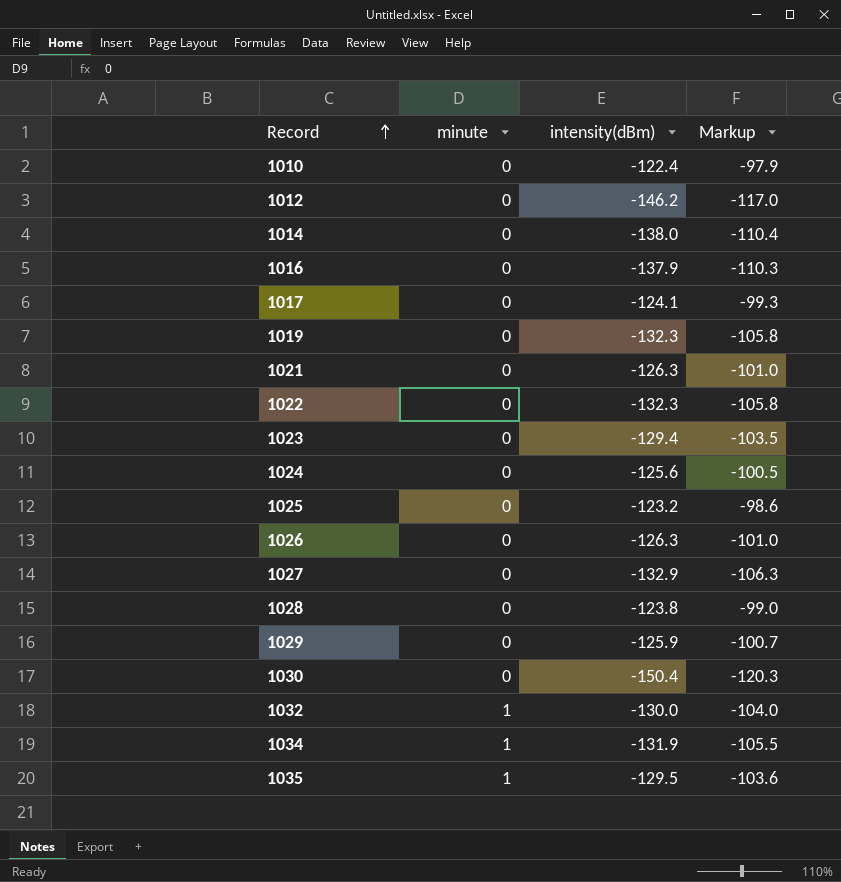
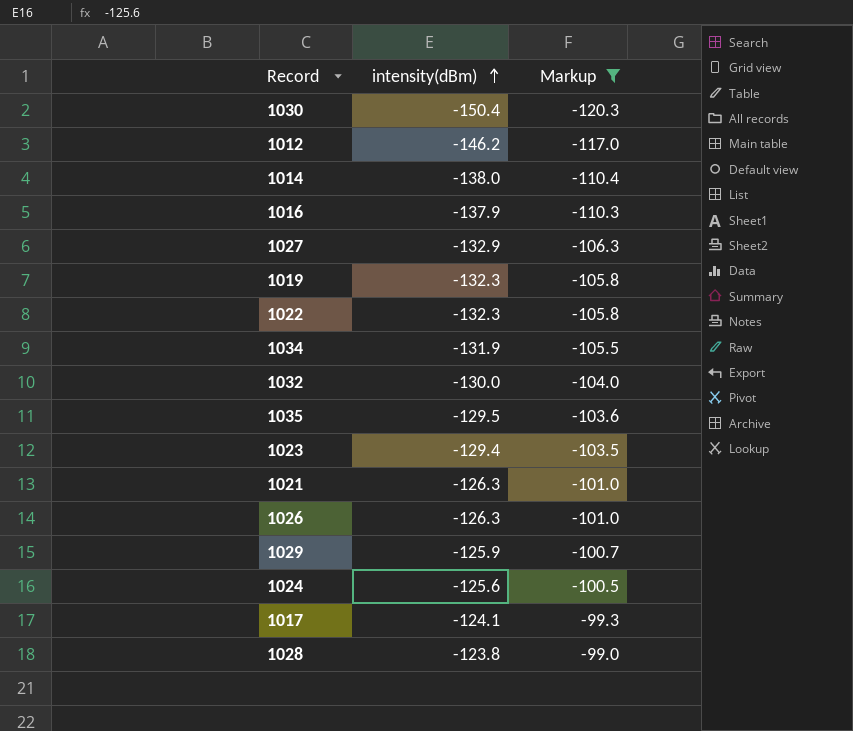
filter: none -> Markup <= -99.0
row order: Record ascending -> intensity(dBm) ascending
column minute | position: 2 -> none

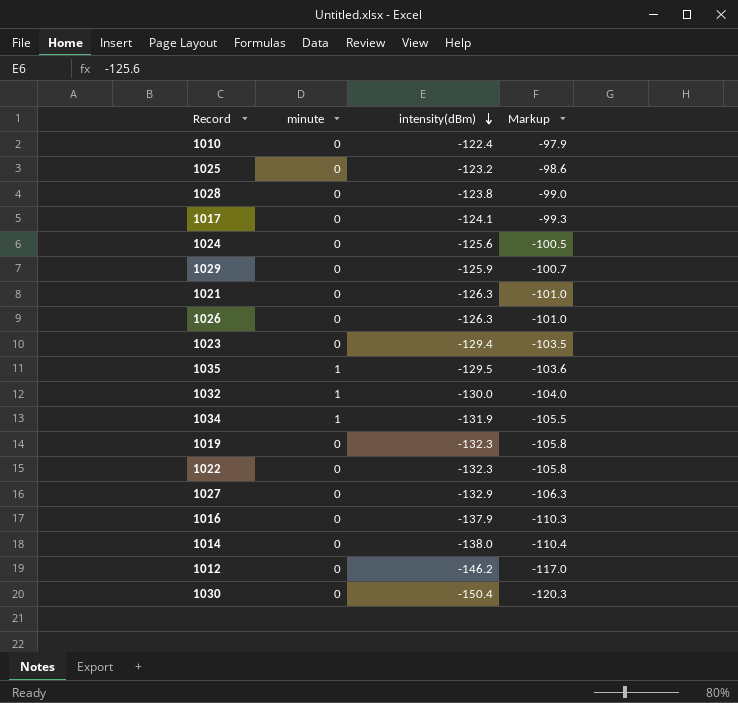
filter: Markup <= -99.0 -> none
row order: intensity(dBm) ascending -> intensity(dBm) descending
column minute | position: none -> 2

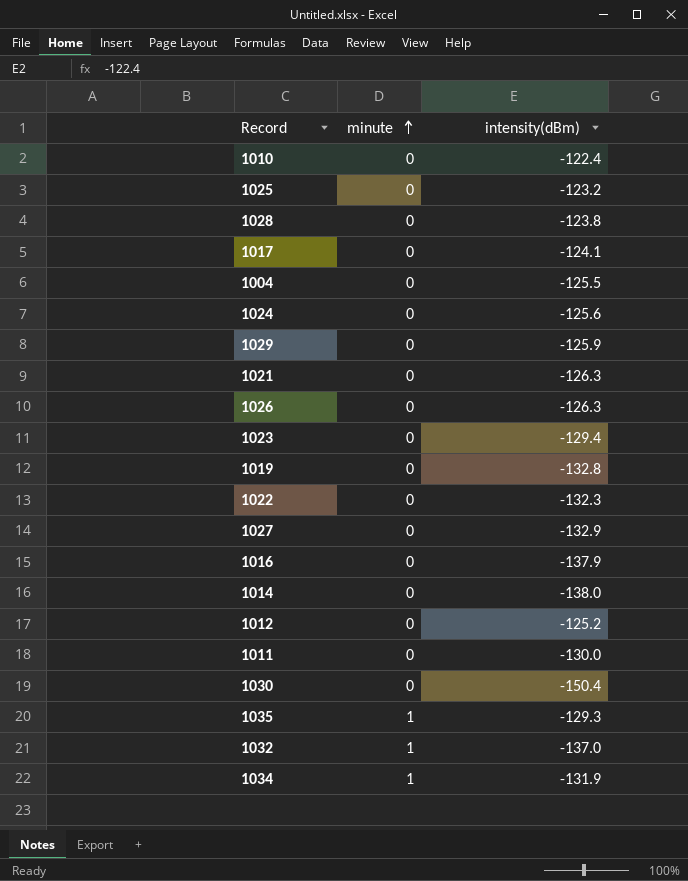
row order: intensity(dBm) descending -> minute ascending
column Markup | formula: [intensity(dBm)] * 0.8 -> none
row 1004: none -> 0 | -125.5
1019 | intensity(dBm): -132.3 -> -132.8
1012 | intensity(dBm): -146.2 -> -125.2
row 1011: none -> 0 | -130.0
1035 | intensity(dBm): -129.5 -> -129.3
1032 | intensity(dBm): -130.0 -> -137.0

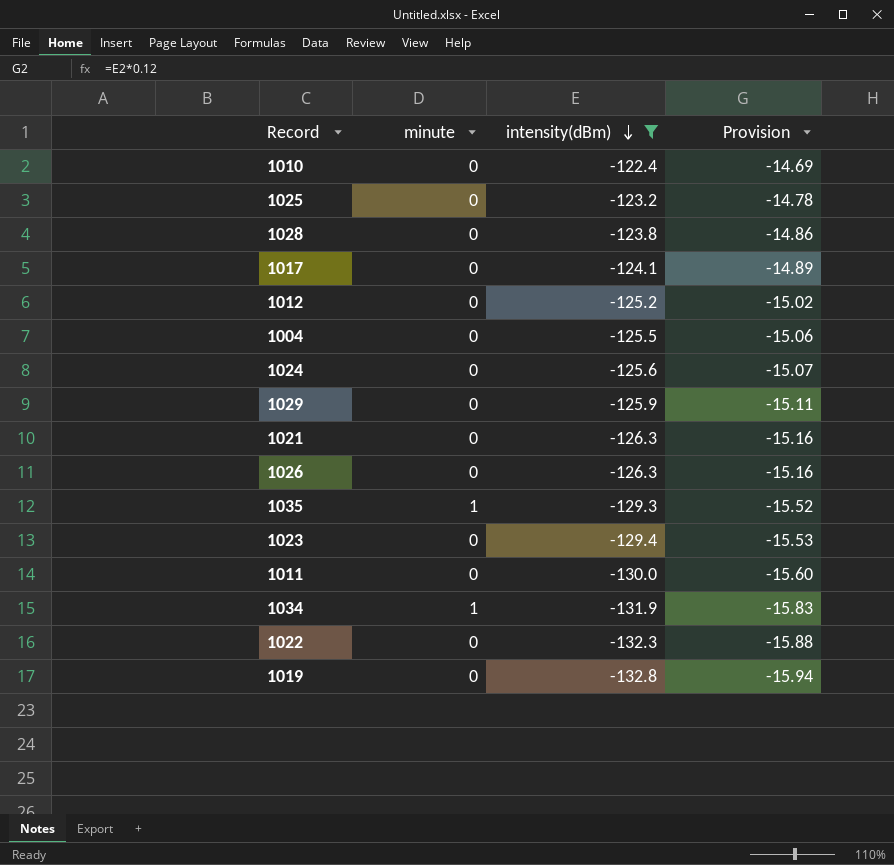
filter: none -> intensity(dBm) >= -132.8
row order: minute ascending -> intensity(dBm) descending
column Provision | formula: none -> [intensity(dBm)] * 0.12

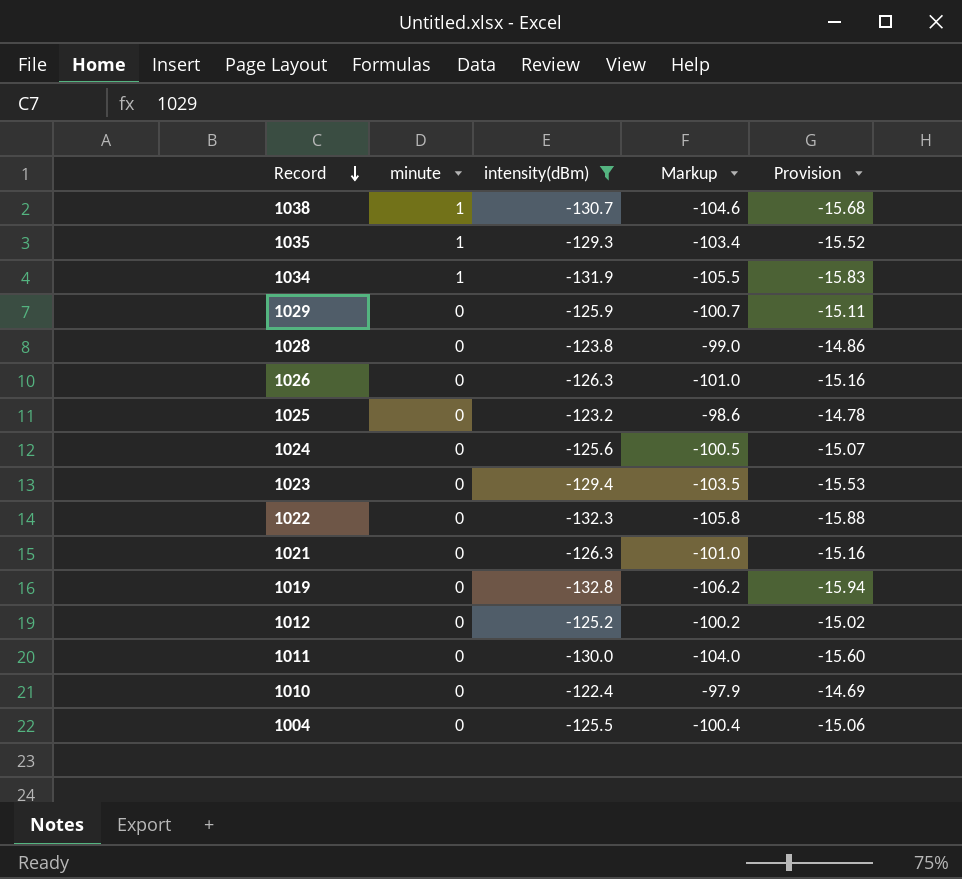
row order: intensity(dBm) descending -> Record descending
column Markup | formula: none -> [intensity(dBm)] * 0.8
row 1017: 0 | -124.1 | -14.89 -> none
row 1038: none -> 1 | -130.7 | -104.6 | -15.68

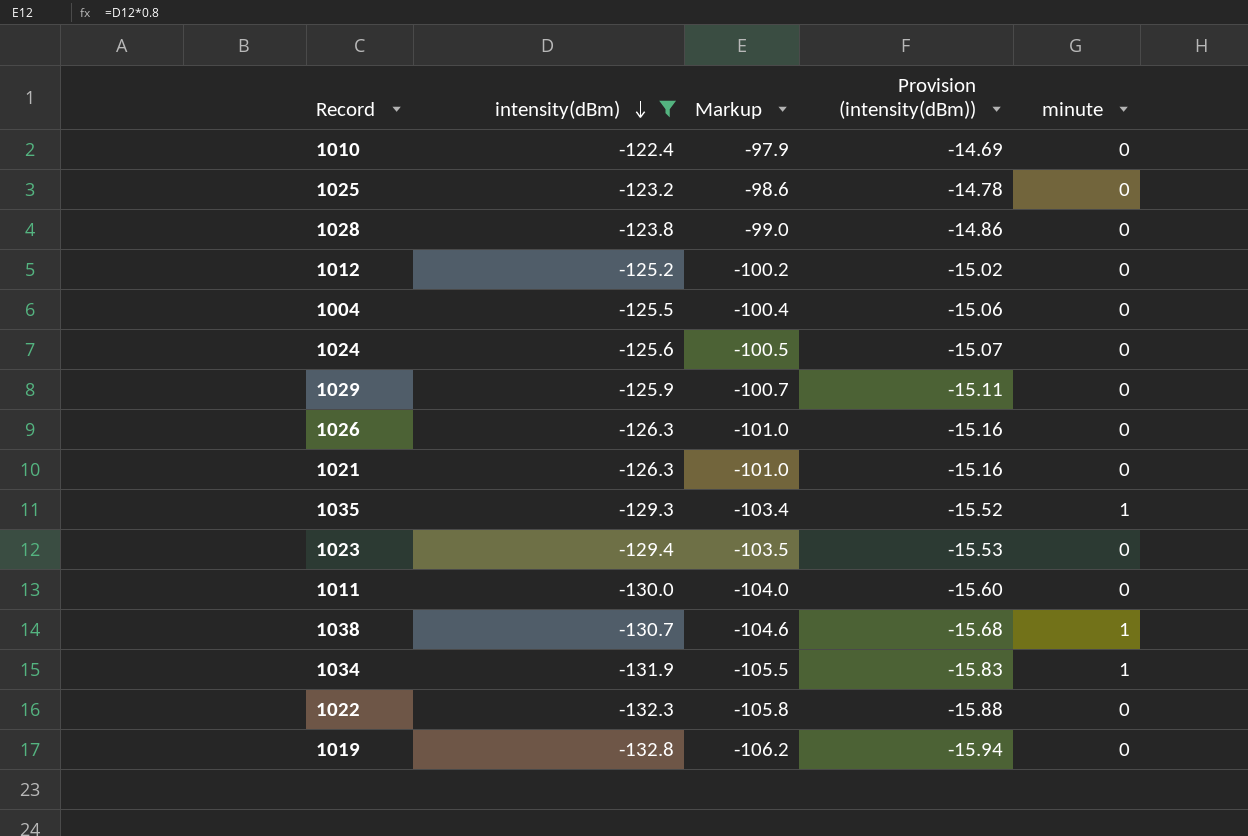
row order: Record descending -> intensity(dBm) descending
column name: Provision -> Provision (intensity(dBm))
column minute | position: 2 -> 5

